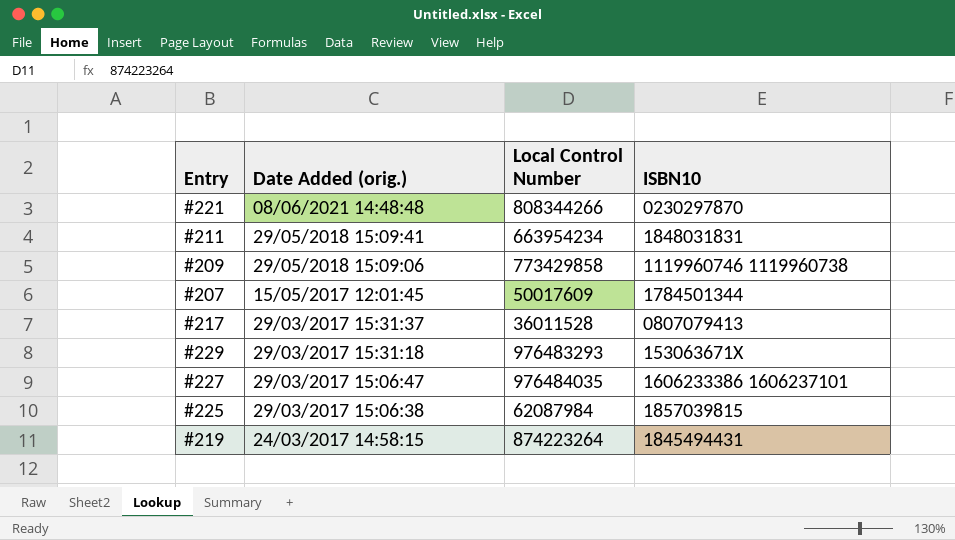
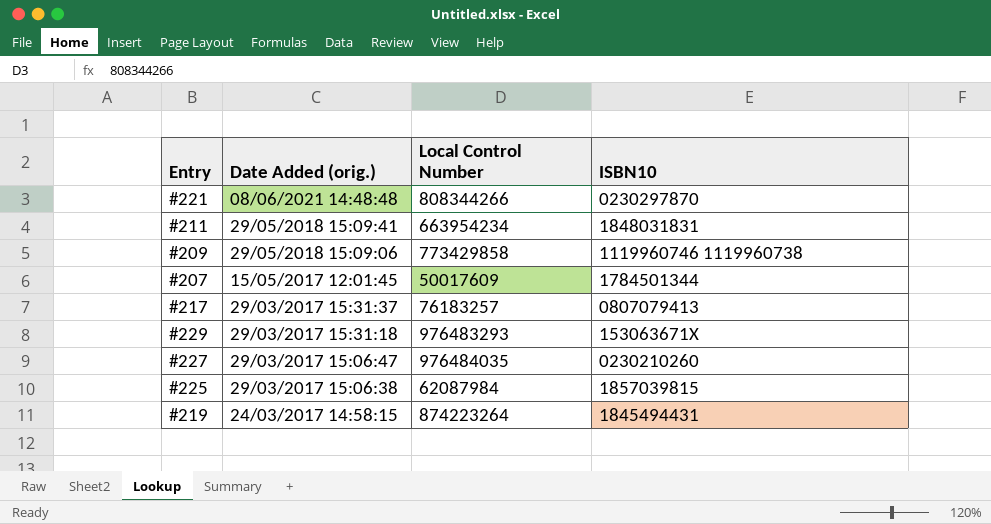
#217 | Local Control Number: 36011528 -> 76183257
#227 | ISBN10: 1606233386 1606237101 -> 0230210260

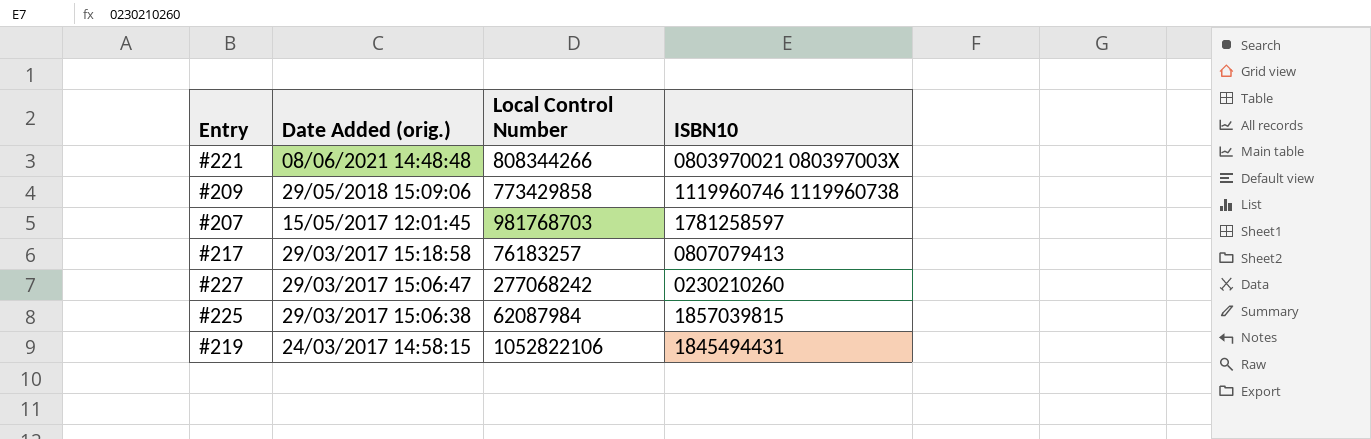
row #211: 29/05/2018 15:09:41 | 663954234 | 1848031831 -> none
row #229: 29/03/2017 15:31:18 | 976483293 | 153063671X -> none
#221 | ISBN10: 0230297870 -> 0803970021 080397003X
#207 | Local Control Number: 50017609 -> 981768703
#207 | ISBN10: 1784501344 -> 1781258597
#217 | Date Added (orig.): 29/03/2017 15:31:37 -> 29/03/2017 15:18:58
#227 | Local Control Number: 976484035 -> 277068242
#219 | Local Control Number: 874223264 -> 1052822106

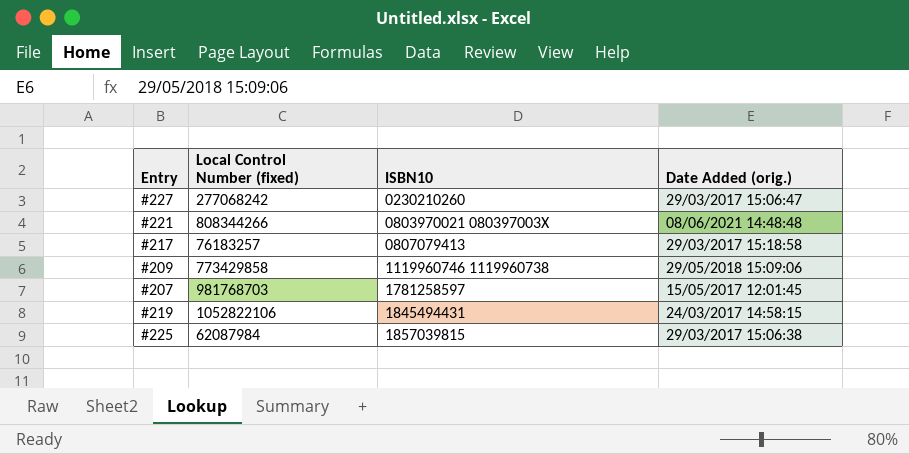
row order: Date Added (orig.) descending -> ISBN10 ascending
column name: Local Control Number -> Local Control Number (fixed)
column Date Added (orig.) | position: 2 -> 4

